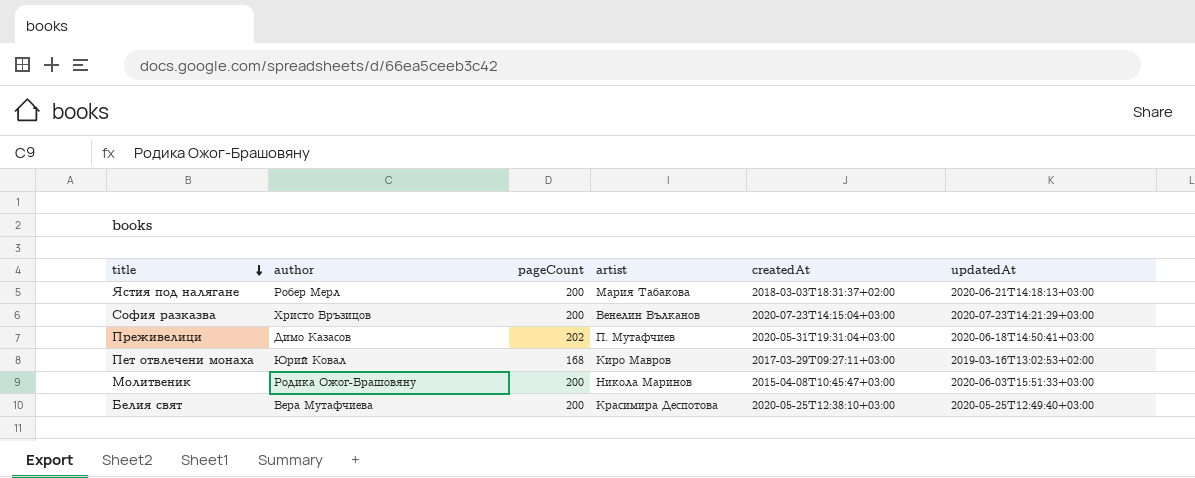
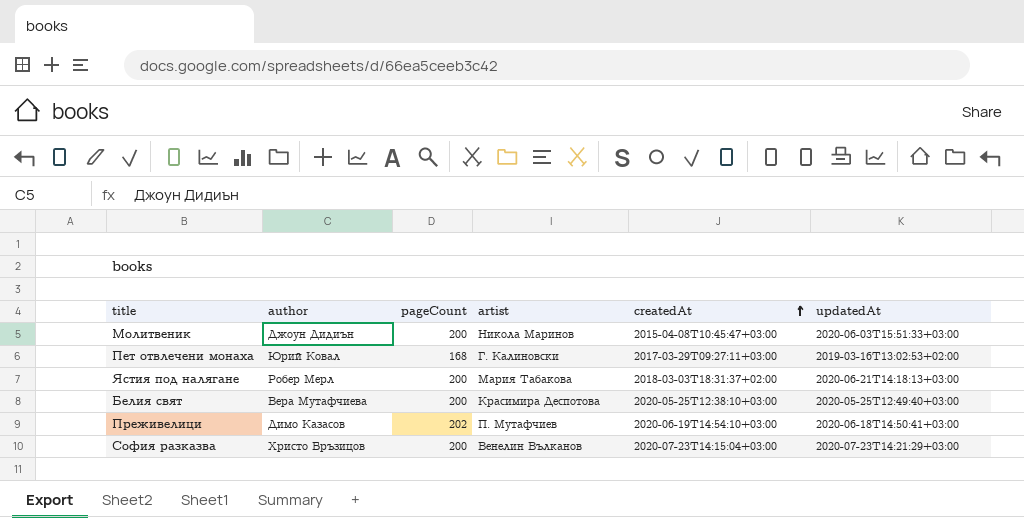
row order: title descending -> createdAt ascending
Молитвеник | author: Родика Ожог-Брашовяну -> Джоун Дидиън
Пет отвлечени монаха | artist: Киро Мавров -> Г. Калиновски
Преживелици | createdAt: 2020-05-31T19:31:04+03:00 -> 2020-06-19T14:54:10+03:00

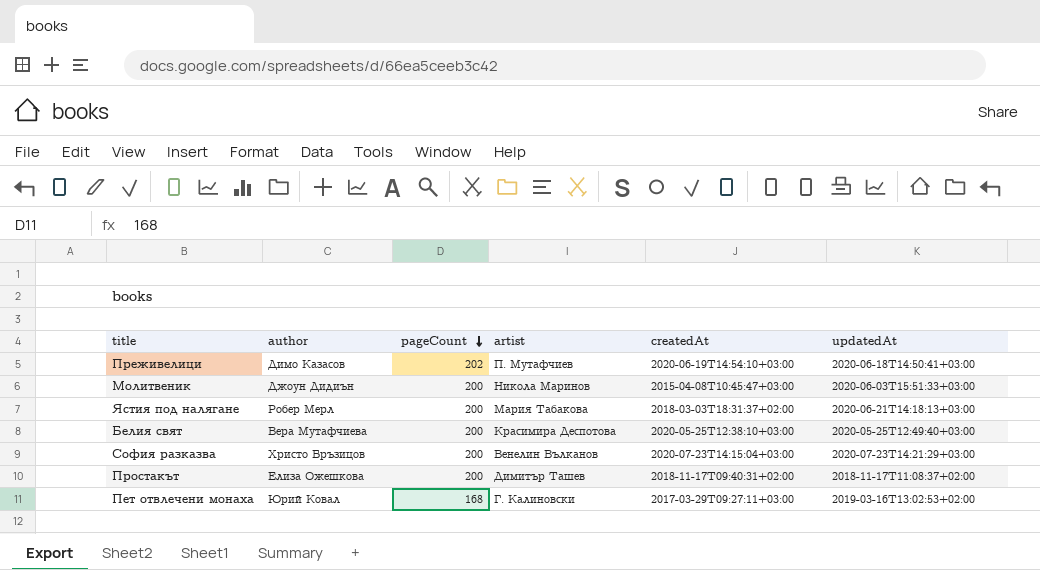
row order: createdAt ascending -> pageCount descending
row Простакът: none -> Елиза Ожешкова | 200 | Димитър Ташев | 2018-11-17T09:40:31+02:00 | 2018-11-17T11:08:37+02:00

